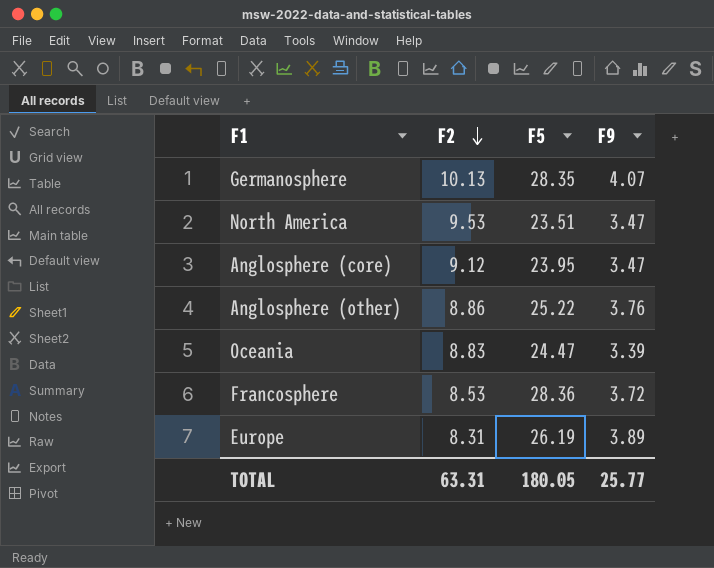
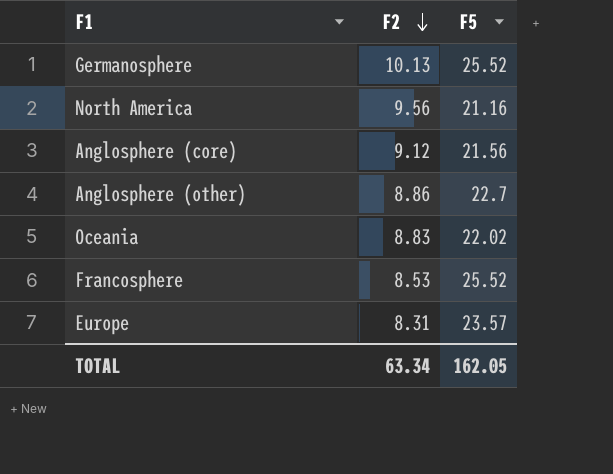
column F9 | position: 4 -> none
Germanosphere | F5: 28.35 -> 25.52
North America | F2: 9.53 -> 9.56
North America | F5: 23.51 -> 21.16
Anglosphere (core) | F5: 23.95 -> 21.56
Anglosphere (other) | F5: 25.22 -> 22.7
Oceania | F5: 24.47 -> 22.02
Francosphere | F5: 28.36 -> 25.52
Europe | F5: 26.19 -> 23.57
TOTAL | F2: 63.31 -> 63.34
TOTAL | F5: 180.05 -> 162.05

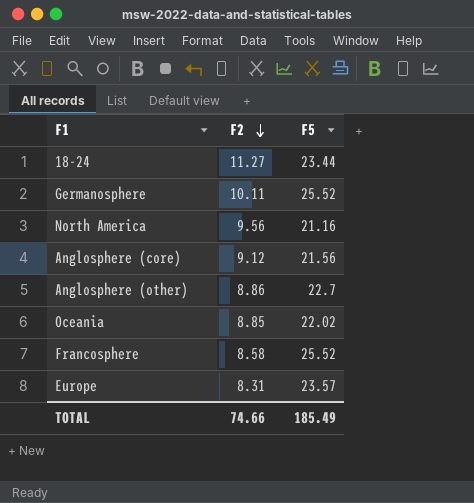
row 18-24: none -> 11.27 | 23.44
Germanosphere | F2: 10.13 -> 10.11
Oceania | F2: 8.83 -> 8.85
Francosphere | F2: 8.53 -> 8.58
TOTAL | F2: 63.34 -> 74.66
TOTAL | F5: 162.05 -> 185.49

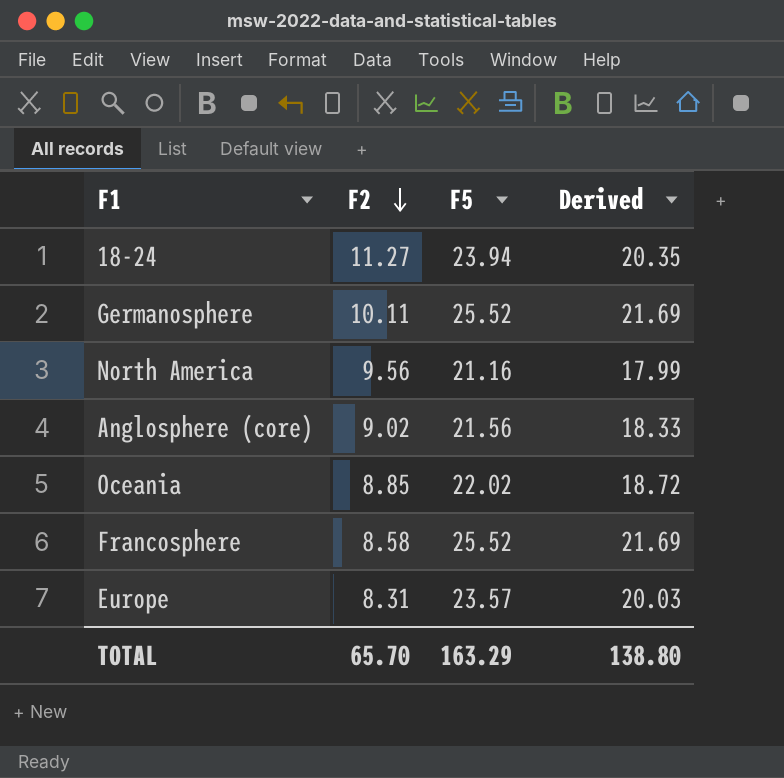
column Derived | formula: none -> [F5] * 0.85
row Anglosphere (other): 8.86 | 22.7 -> none
18-24 | F5: 23.44 -> 23.94
Anglosphere (core) | F2: 9.12 -> 9.02
TOTAL | F2: 74.66 -> 65.70
TOTAL | F5: 185.49 -> 163.29

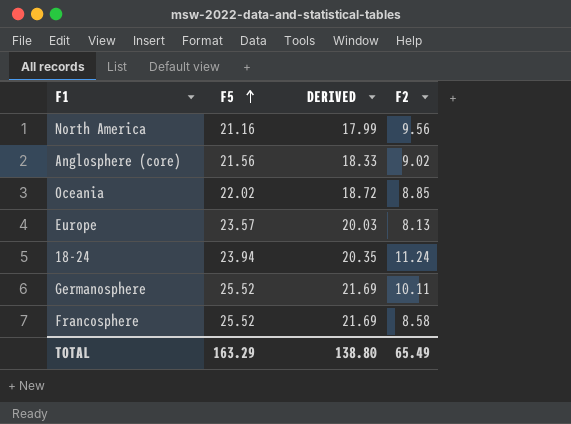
row order: F2 descending -> F5 ascending
column name: Derived -> DERIVED
column F2 | position: 2 -> 4
Europe | F2: 8.31 -> 8.13
18-24 | F2: 11.27 -> 11.24
TOTAL | F2: 65.70 -> 65.49

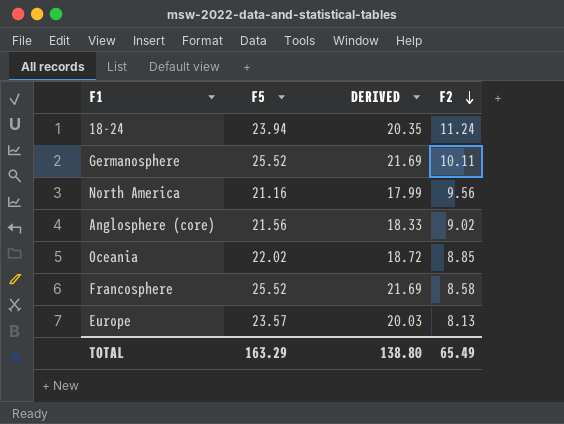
row order: F5 ascending -> F2 descending

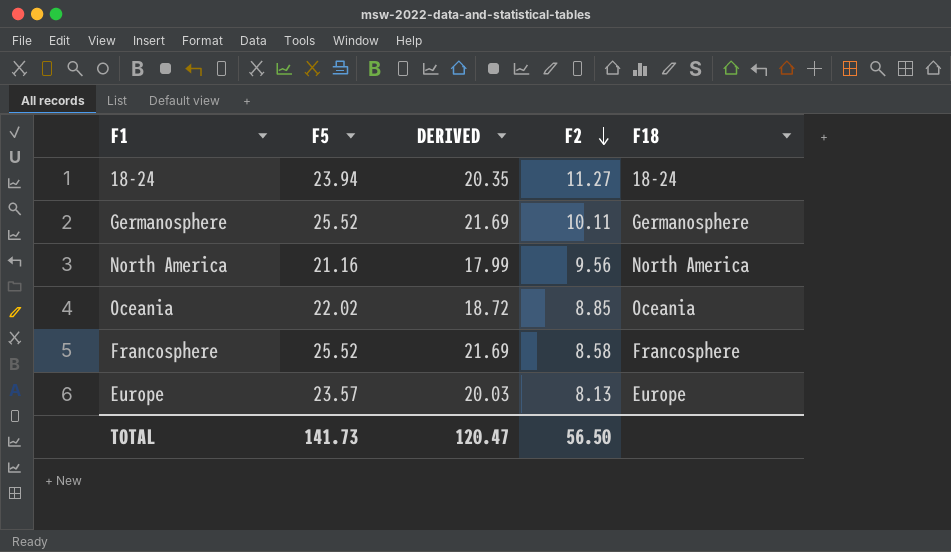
column F18 | position: none -> 5
row Anglosphere (core): 21.56 | 18.33 | 9.02 -> none
18-24 | F2: 11.24 -> 11.27
TOTAL | F5: 163.29 -> 141.73
TOTAL | DERIVED: 138.80 -> 120.47
TOTAL | F2: 65.49 -> 56.50

